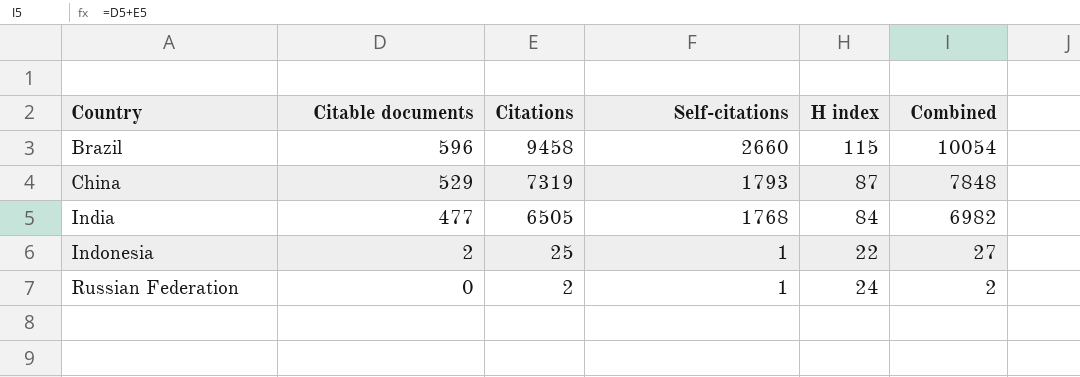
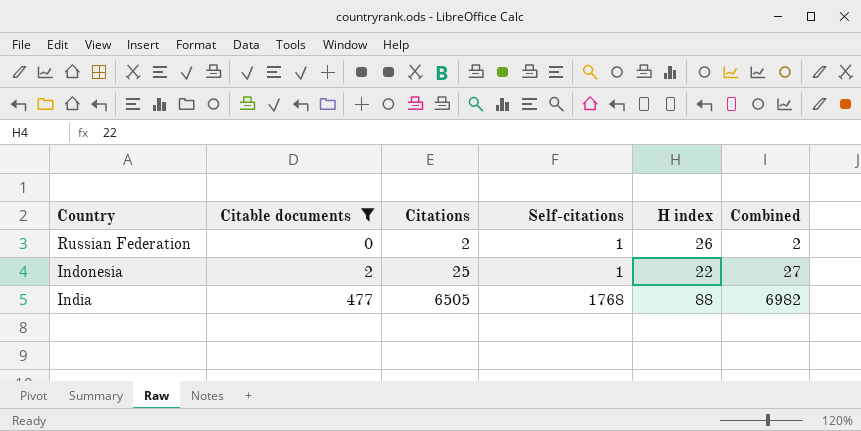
filter: none -> Citable documents <= 477
row order: Country ascending -> Country descending
Russian Federation | H index: 24 -> 26
India | H index: 84 -> 88

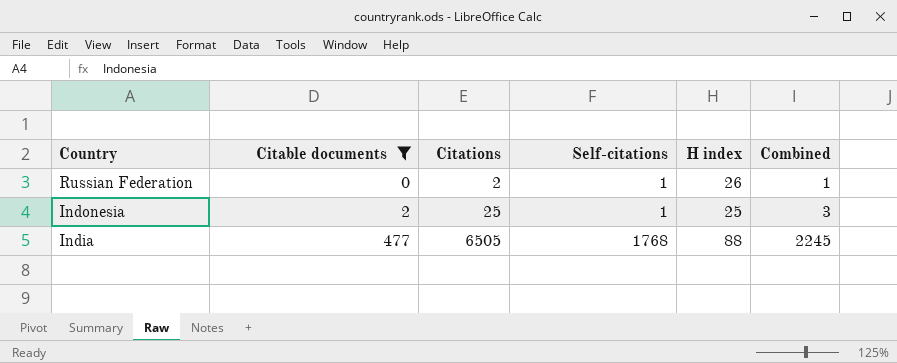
column Combined | formula: [Citable documents] + [Citations] -> [Citable documents] + [Self-citations]
Indonesia | H index: 22 -> 25

